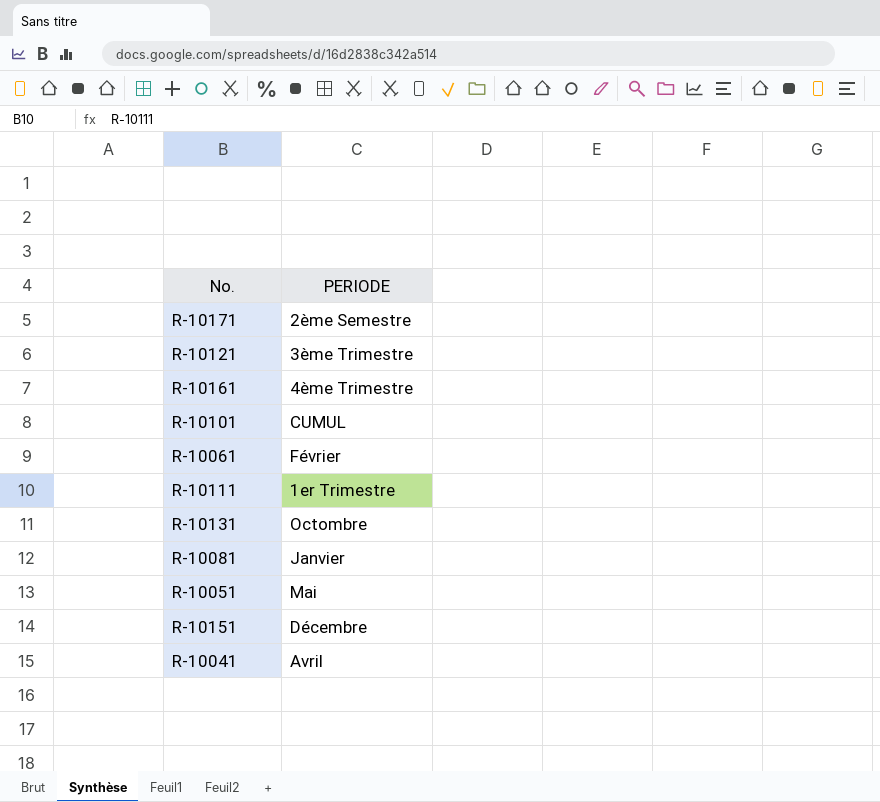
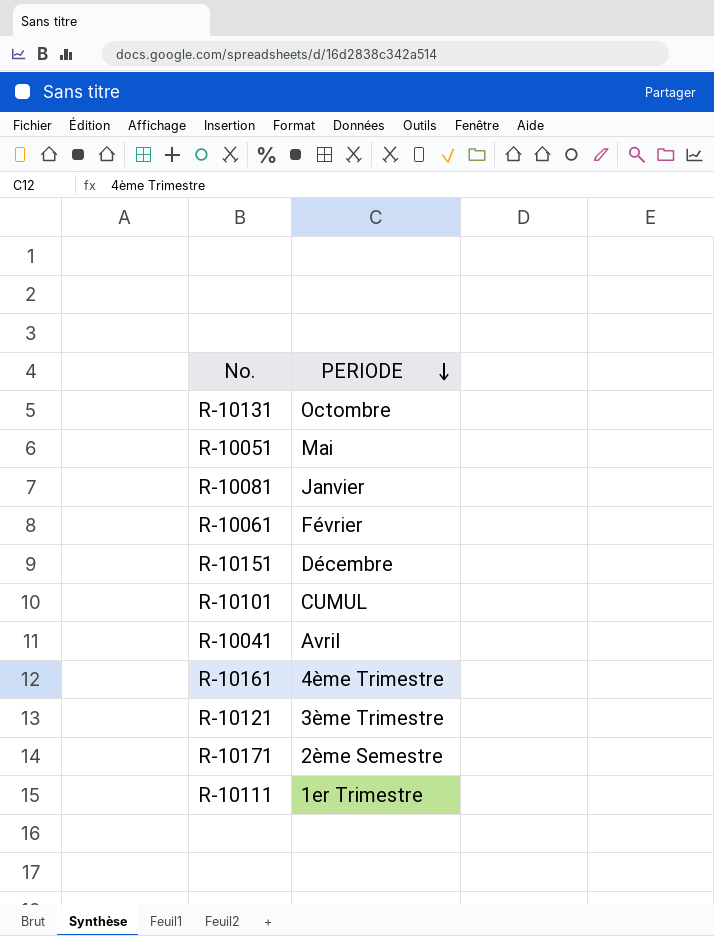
row order: none -> PERIODE descending

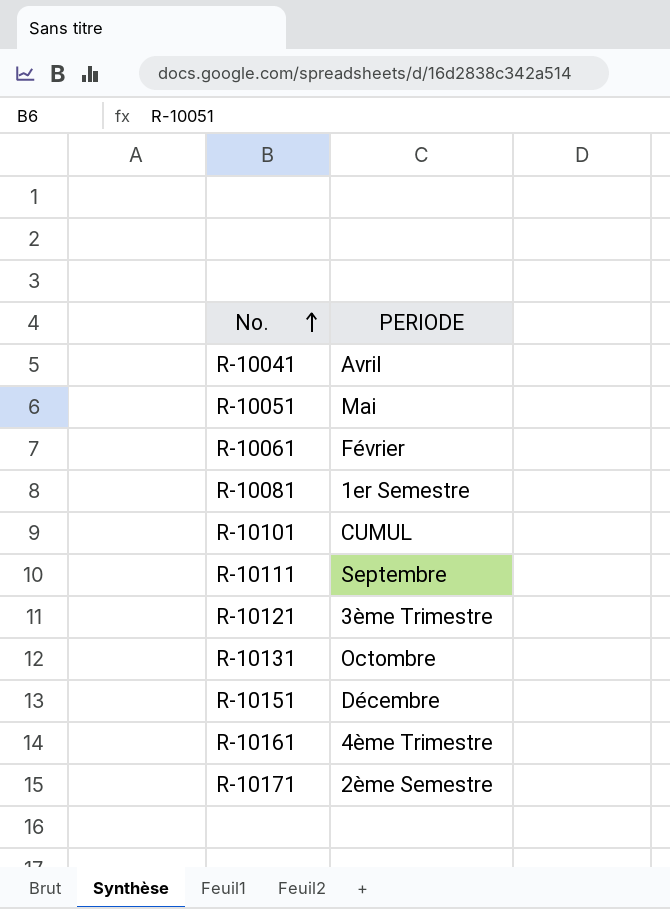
row order: PERIODE descending -> No. ascending
R-10081 | PERIODE: Janvier -> 1er Semestre
R-10111 | PERIODE: 1er Trimestre -> Septembre

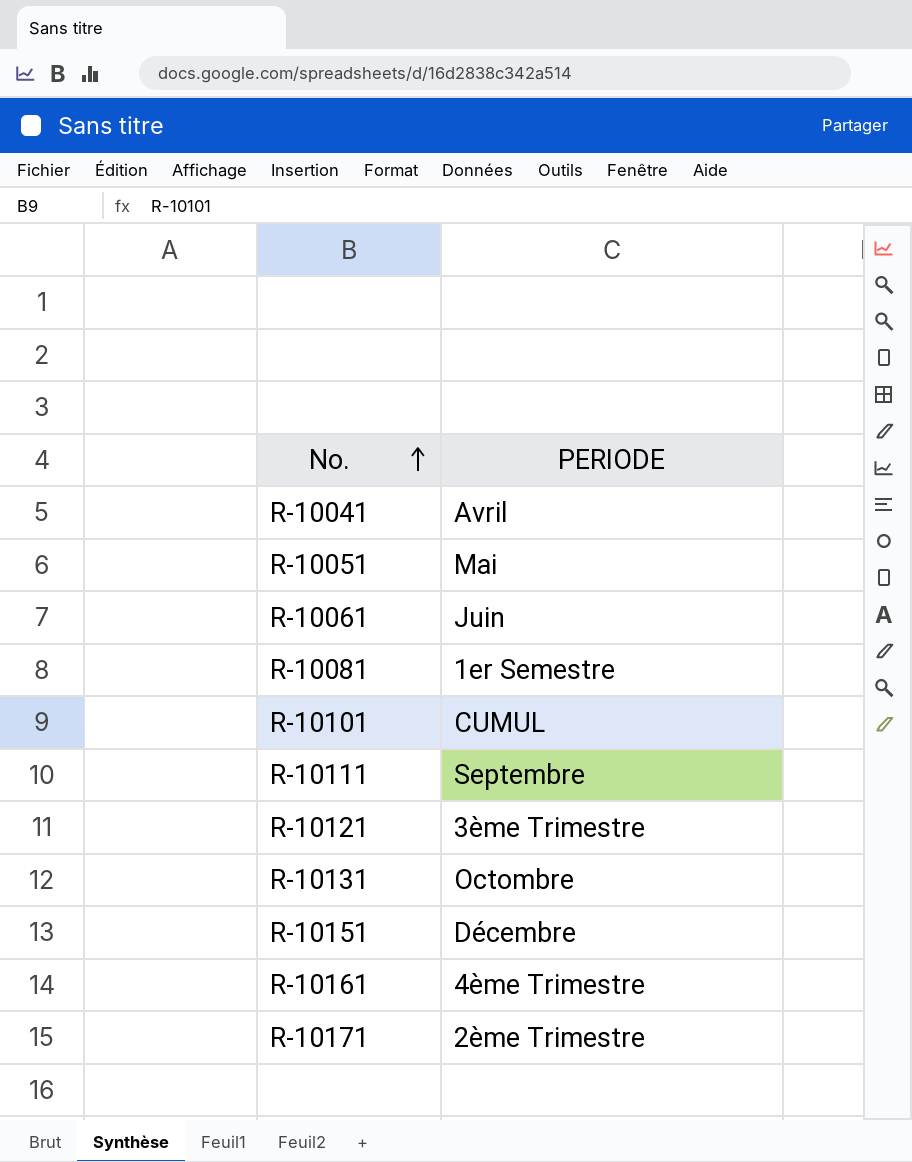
R-10061 | PERIODE: Février -> Juin
R-10171 | PERIODE: 2ème Semestre -> 2ème Trimestre

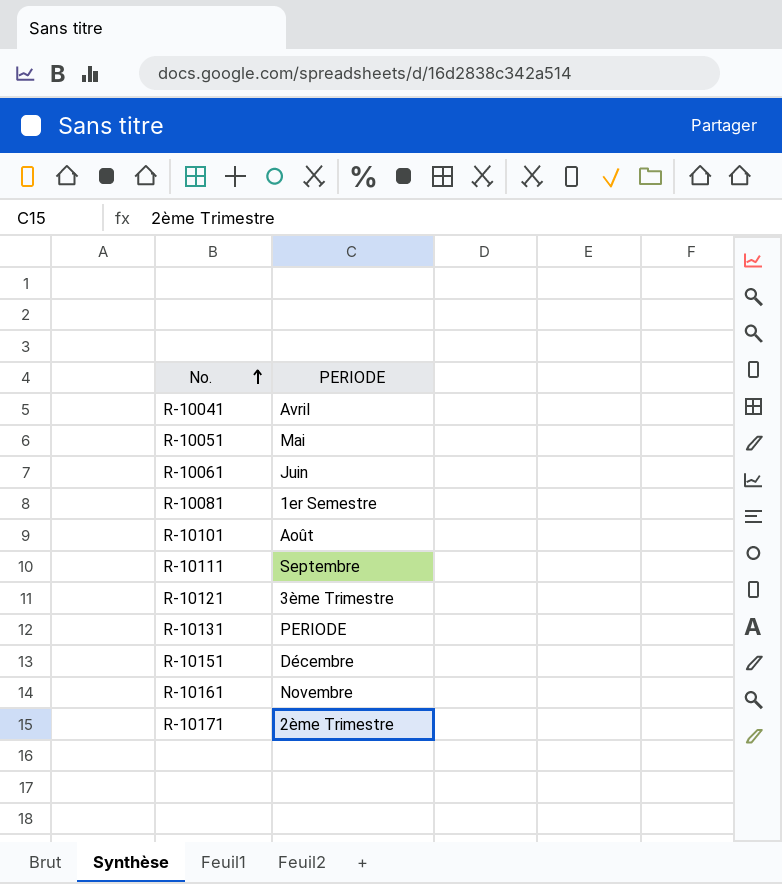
R-10101 | PERIODE: CUMUL -> Août
R-10131 | PERIODE: Octombre -> PERIODE
R-10161 | PERIODE: 4ème Trimestre -> Novembre

